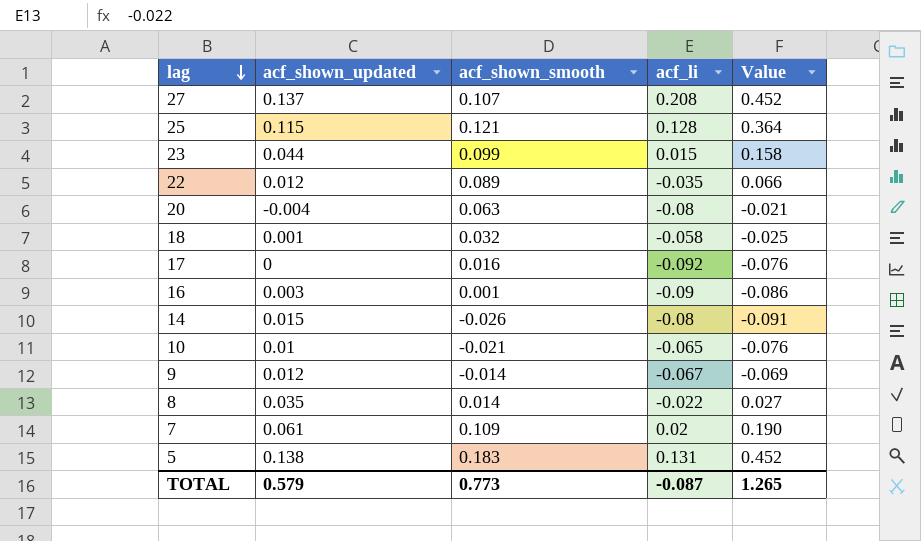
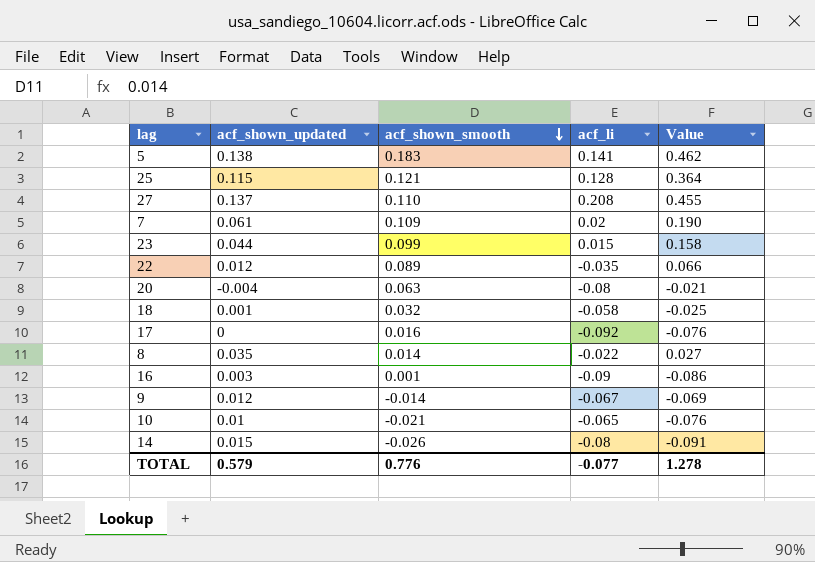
row order: lag descending -> acf_shown_smooth descending
5 | acf_li: 0.131 -> 0.141
5 | Value: 0.452 -> 0.462
27 | acf_shown_smooth: 0.107 -> 0.110
27 | Value: 0.452 -> 0.455
TOTAL | acf_shown_smooth: 0.773 -> 0.776
TOTAL | acf_li: -0.087 -> -0.077
TOTAL | Value: 1.265 -> 1.278

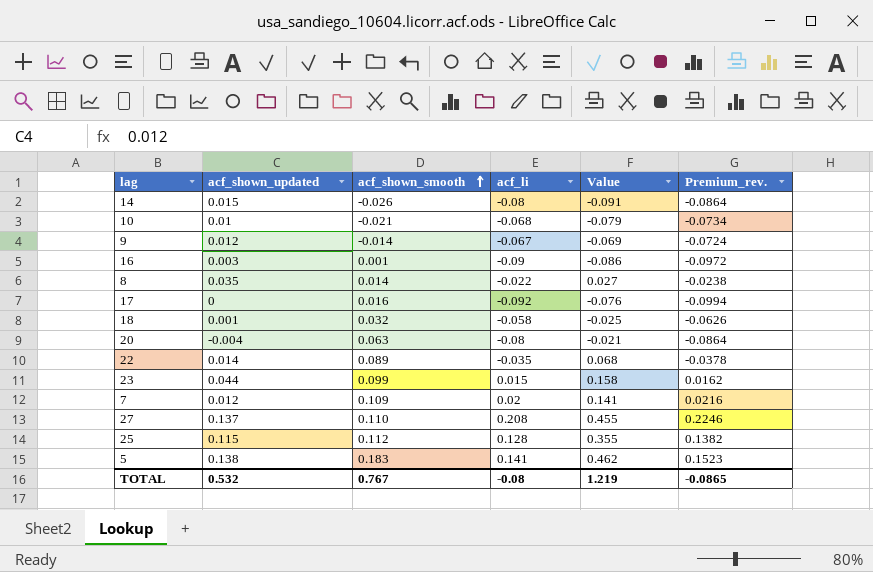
row order: acf_shown_smooth descending -> acf_shown_smooth ascending
column Premium_rev. | formula: none -> [acf_li] * 1.08
10 | acf_li: -0.065 -> -0.068
10 | Value: -0.076 -> -0.079
22 | acf_shown_updated: 0.012 -> 0.014
22 | Value: 0.066 -> 0.068
7 | acf_shown_updated: 0.061 -> 0.012
7 | Value: 0.190 -> 0.141
25 | acf_shown_smooth: 0.121 -> 0.112
25 | Value: 0.364 -> 0.355
TOTAL | acf_shown_updated: 0.579 -> 0.532
TOTAL | acf_shown_smooth: 0.776 -> 0.767
TOTAL | acf_li: -0.077 -> -0.08
TOTAL | Value: 1.278 -> 1.219

